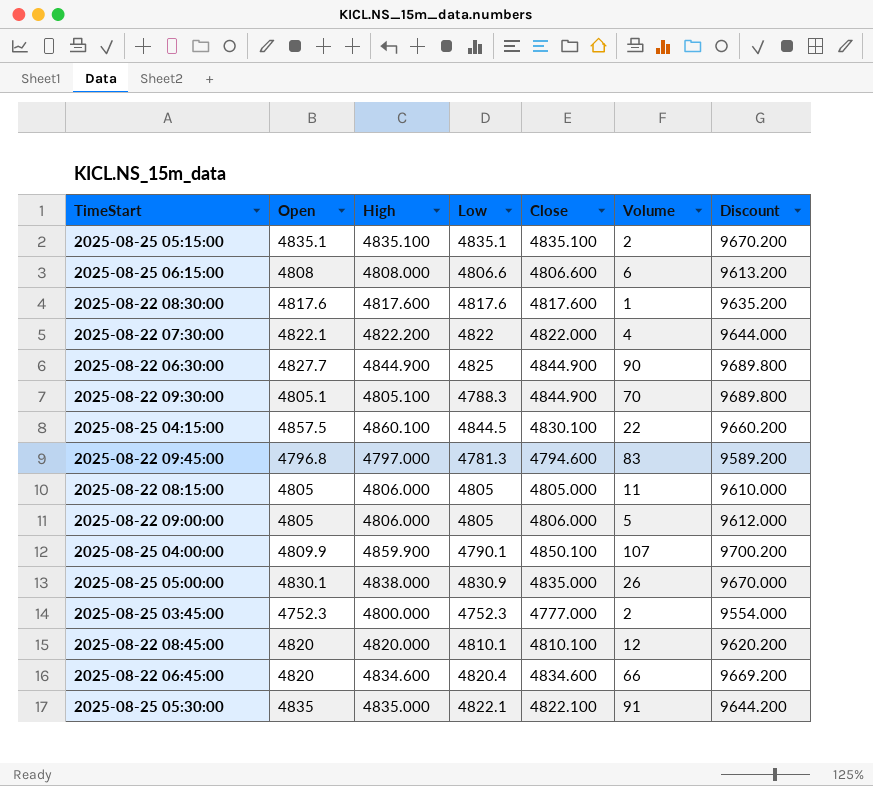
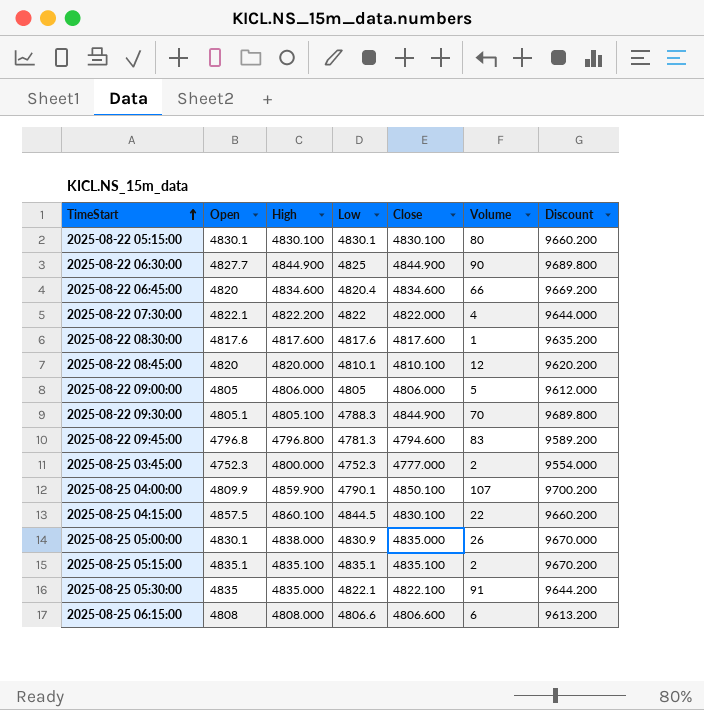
row order: none -> TimeStart ascending
row 2025-08-22 08:15:00: 4805 | 4806.000 | 4805 | 4805.000 | 11 | 9610.000 -> none
row 2025-08-22 05:15:00: none -> 4830.1 | 4830.100 | 4830.1 | 4830.100 | 80 | 9660.200
2025-08-22 09:45:00 | High: 4797.000 -> 4796.800

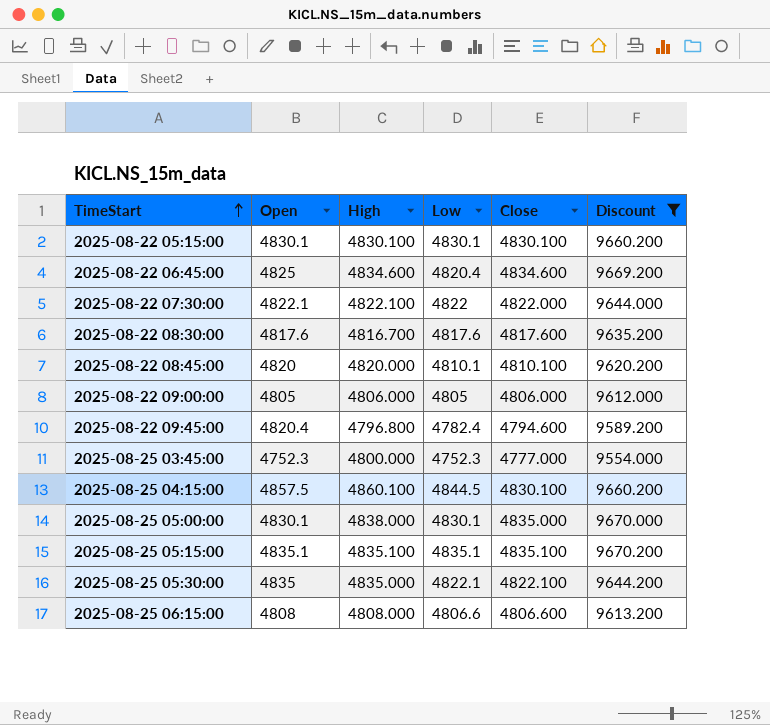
filter: none -> Discount <= 9670.200
column Volume | position: 6 -> none
2025-08-22 06:45:00 | Open: 4820 -> 4825
2025-08-22 07:30:00 | High: 4822.200 -> 4822.100
2025-08-22 08:30:00 | High: 4817.600 -> 4816.700
2025-08-22 09:45:00 | Open: 4796.8 -> 4820.4
2025-08-22 09:45:00 | Low: 4781.3 -> 4782.4
2025-08-25 05:00:00 | Low: 4830.9 -> 4830.1

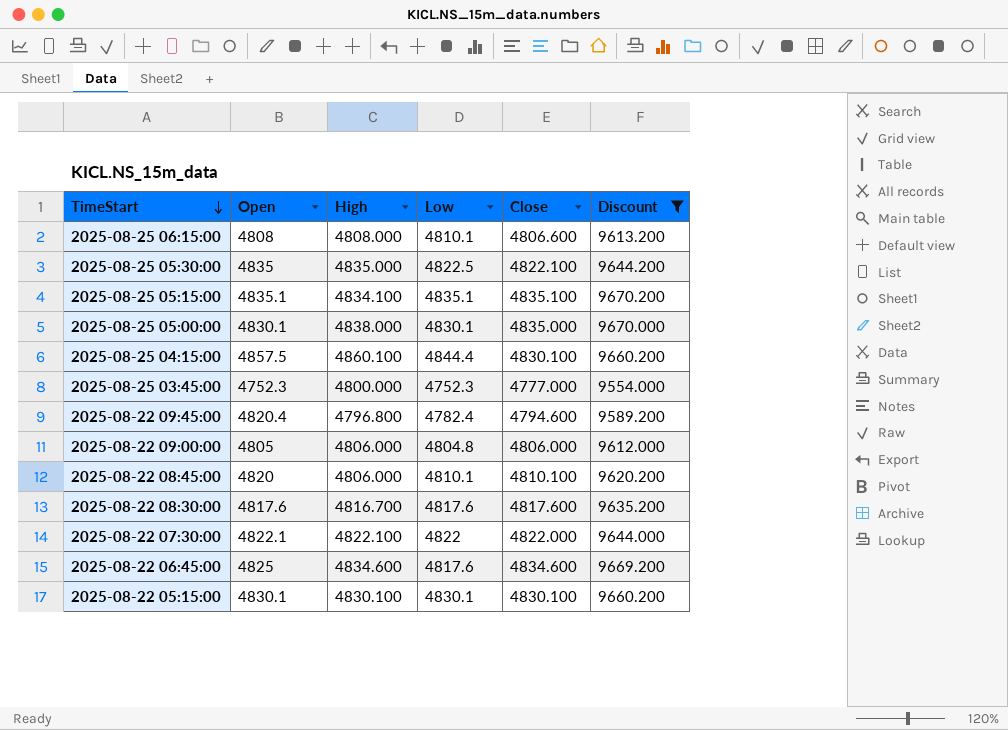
row order: TimeStart ascending -> TimeStart descending
2025-08-25 06:15:00 | Low: 4806.6 -> 4810.1
2025-08-25 05:30:00 | Low: 4822.1 -> 4822.5
2025-08-25 05:15:00 | High: 4835.100 -> 4834.100
2025-08-25 04:15:00 | Low: 4844.5 -> 4844.4
2025-08-22 09:00:00 | Low: 4805 -> 4804.8
2025-08-22 08:45:00 | High: 4820.000 -> 4806.000
2025-08-22 06:45:00 | Low: 4820.4 -> 4817.6

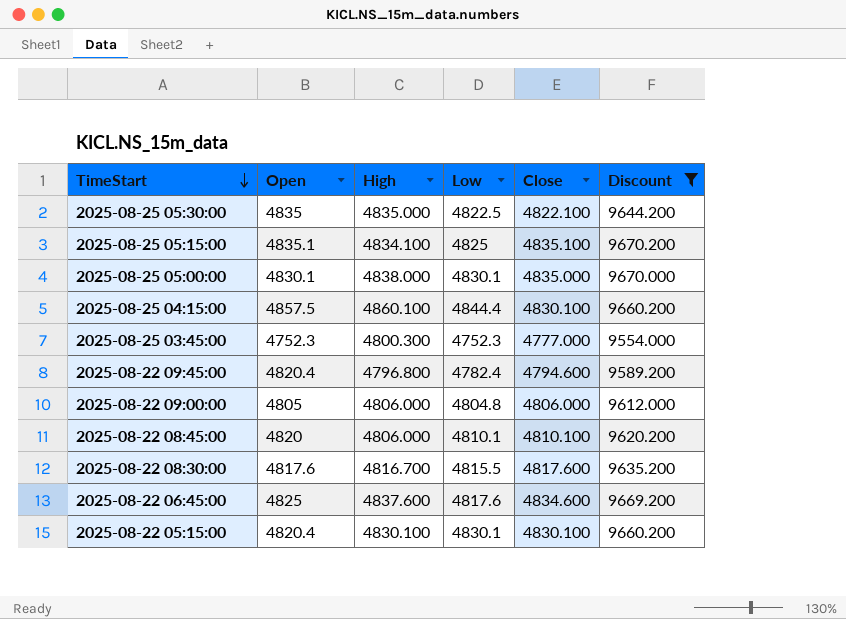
row 2025-08-25 06:15:00: 4808 | 4808.000 | 4810.1 | 4806.600 | 9613.200 -> none
row 2025-08-22 07:30:00: 4822.1 | 4822.100 | 4822 | 4822.000 | 9644.000 -> none
2025-08-25 05:15:00 | Low: 4835.1 -> 4825
2025-08-25 03:45:00 | High: 4800.000 -> 4800.300
2025-08-22 08:30:00 | Low: 4817.6 -> 4815.5
2025-08-22 06:45:00 | High: 4834.600 -> 4837.600
2025-08-22 05:15:00 | Open: 4830.1 -> 4820.4

